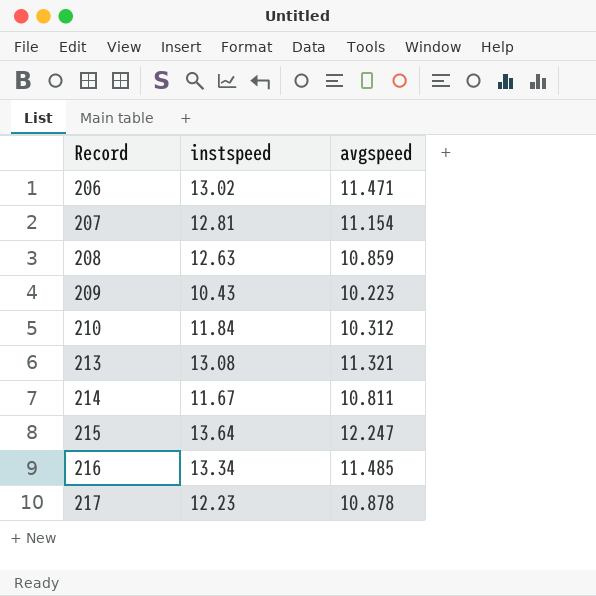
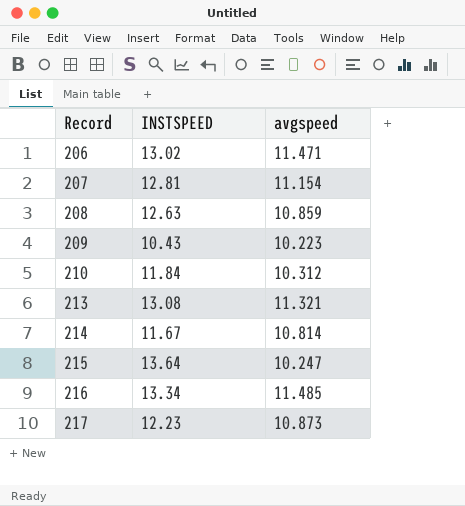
column name: instspeed -> INSTSPEED
214 | avgspeed: 10.811 -> 10.814
215 | avgspeed: 12.247 -> 10.247
217 | avgspeed: 10.878 -> 10.873

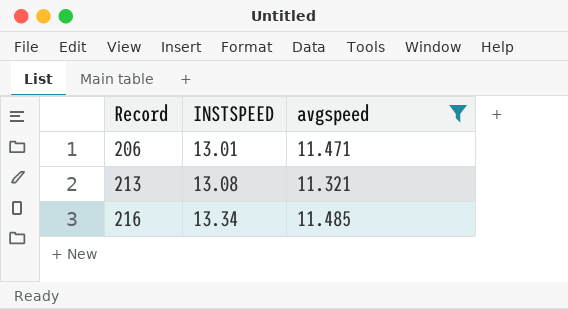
filter: none -> avgspeed >= 11.321
206 | INSTSPEED: 13.02 -> 13.01

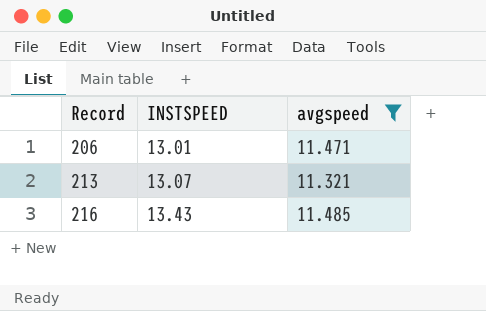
213 | INSTSPEED: 13.08 -> 13.07
216 | INSTSPEED: 13.34 -> 13.43

